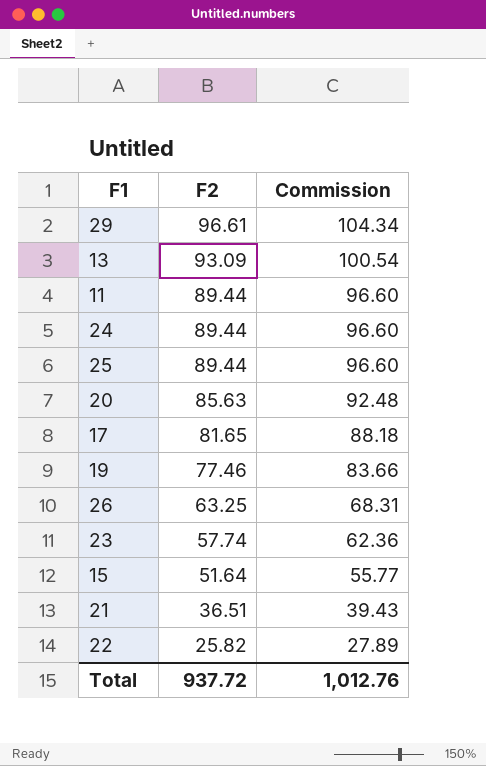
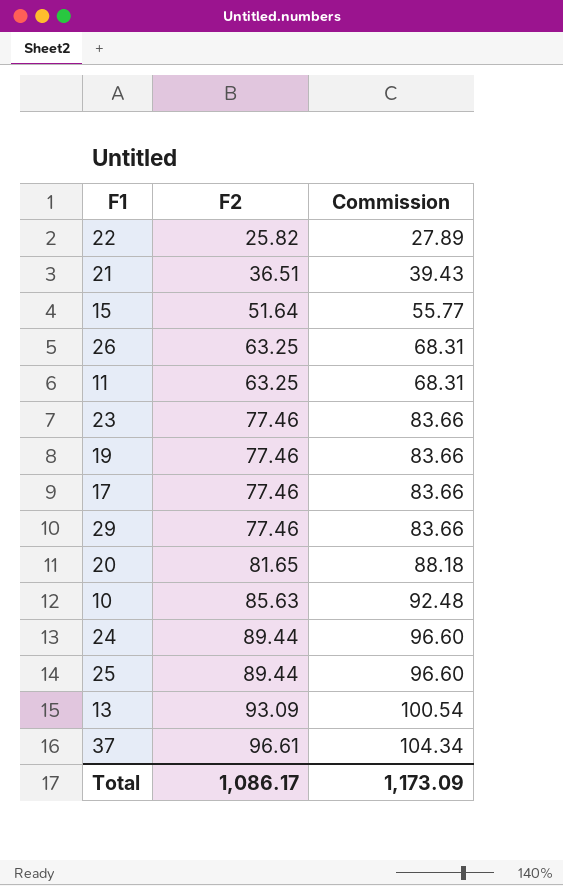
row order: F2 descending -> F2 ascending
11 | F2: 89.44 -> 63.25
11 | Commission: 96.60 -> 68.31
23 | F2: 57.74 -> 77.46
23 | Commission: 62.36 -> 83.66
17 | F2: 81.65 -> 77.46
17 | Commission: 88.18 -> 83.66
29 | F2: 96.61 -> 77.46
29 | Commission: 104.34 -> 83.66
20 | F2: 85.63 -> 81.65
20 | Commission: 92.48 -> 88.18
row 10: none -> 85.63 | 92.48
row 37: none -> 96.61 | 104.34
Total | F2: 937.72 -> 1,086.17
Total | Commission: 1,012.76 -> 1,173.09

